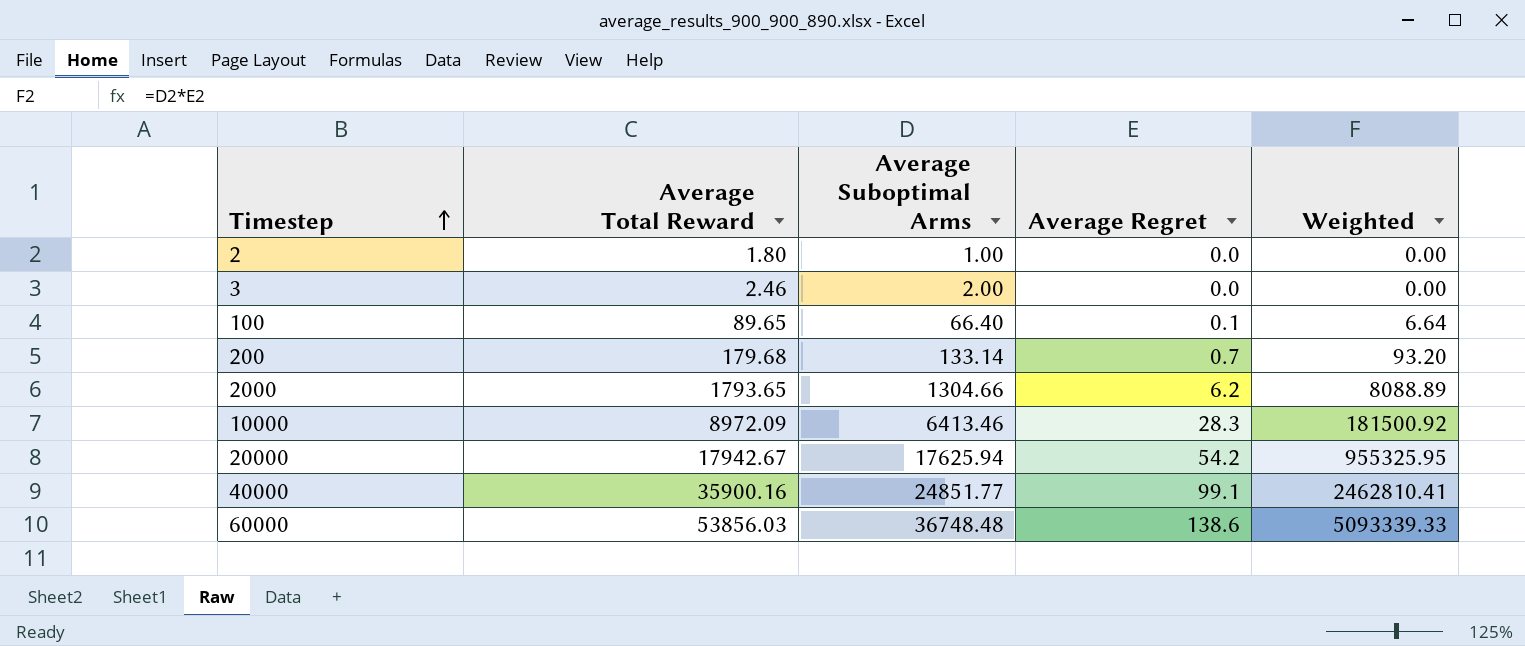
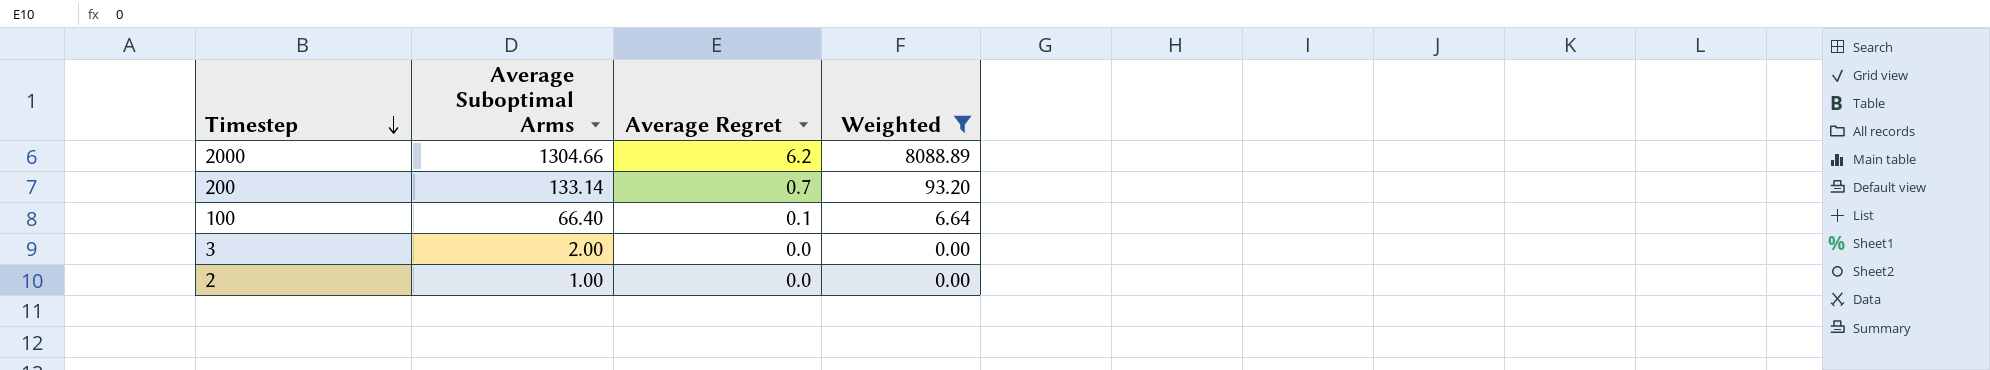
filter: none -> Weighted <= 8088.89
row order: Timestep ascending -> Timestep descending
column Average Total Reward | position: 2 -> none

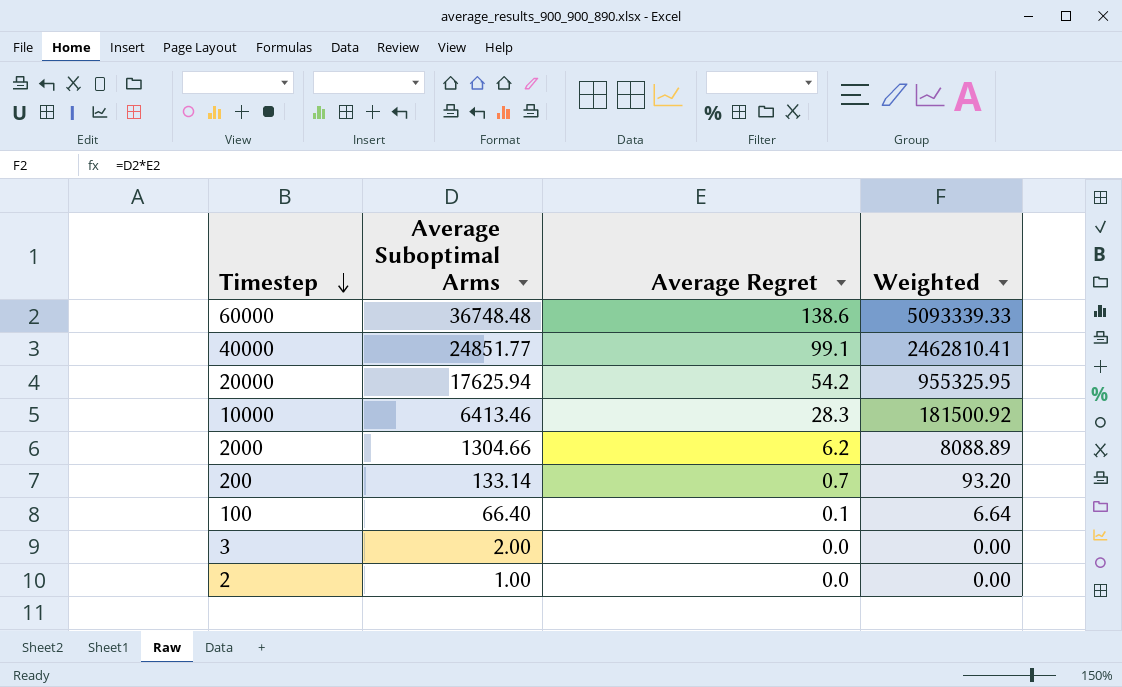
filter: Weighted <= 8088.89 -> none

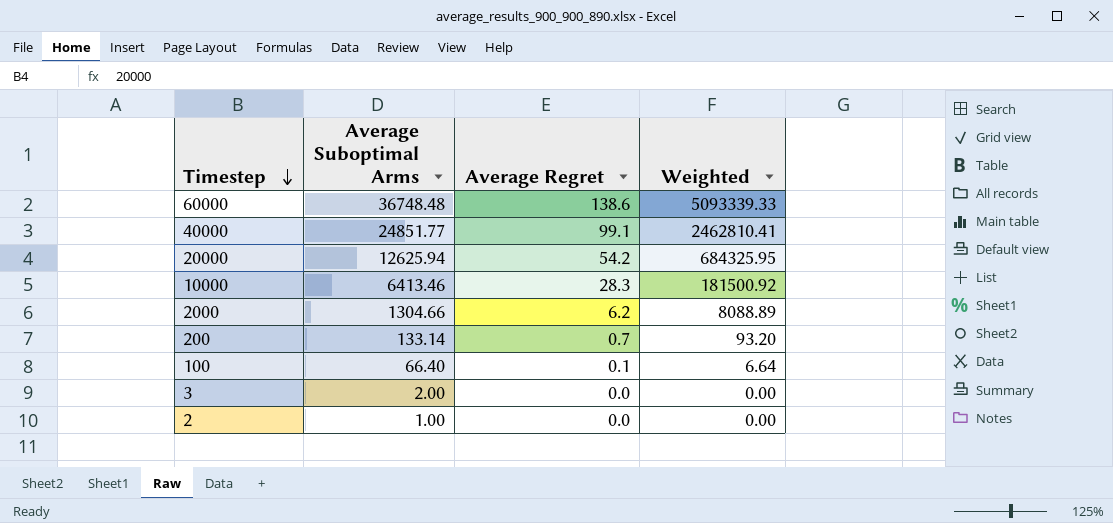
20000 | Average Suboptimal Arms: 17625.94 -> 12625.94
20000 | Weighted: 955325.95 -> 684325.95

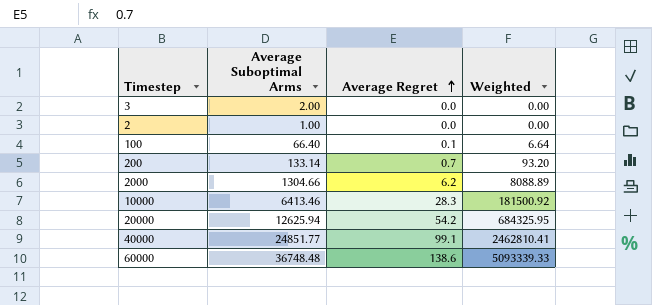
row order: Timestep descending -> Average Regret ascending

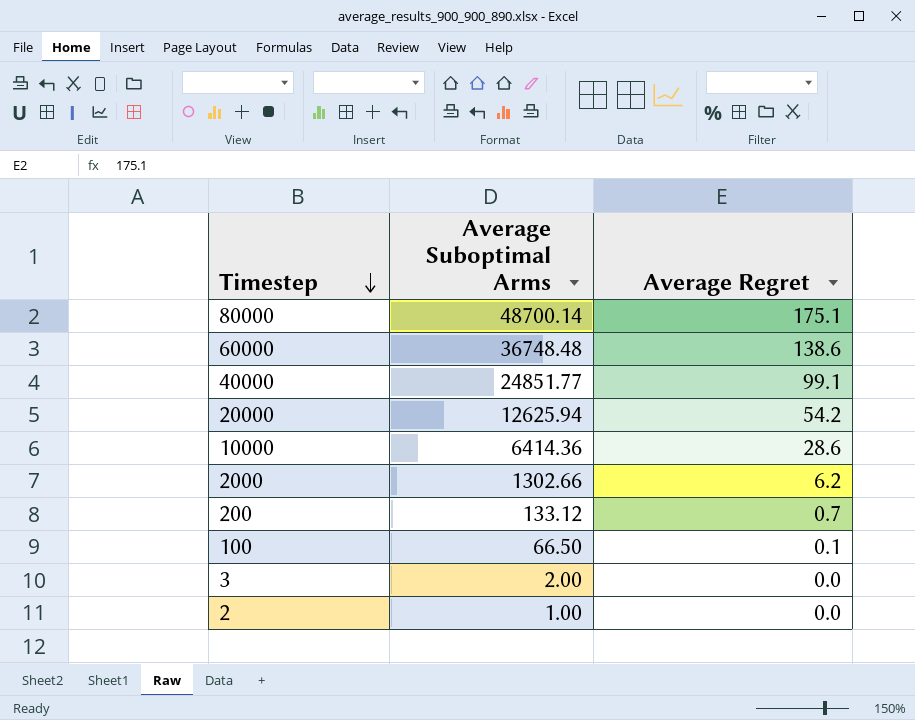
row order: Average Regret ascending -> Timestep descending
column Weighted | formula: [Average Suboptimal Arms] * [Average Regret] -> none
row 80000: none -> 48700.14 | 175.1
10000 | Average Suboptimal Arms: 6413.46 -> 6414.36
10000 | Average Regret: 28.3 -> 28.6
2000 | Average Suboptimal Arms: 1304.66 -> 1302.66
200 | Average Suboptimal Arms: 133.14 -> 133.12
100 | Average Suboptimal Arms: 66.40 -> 66.50

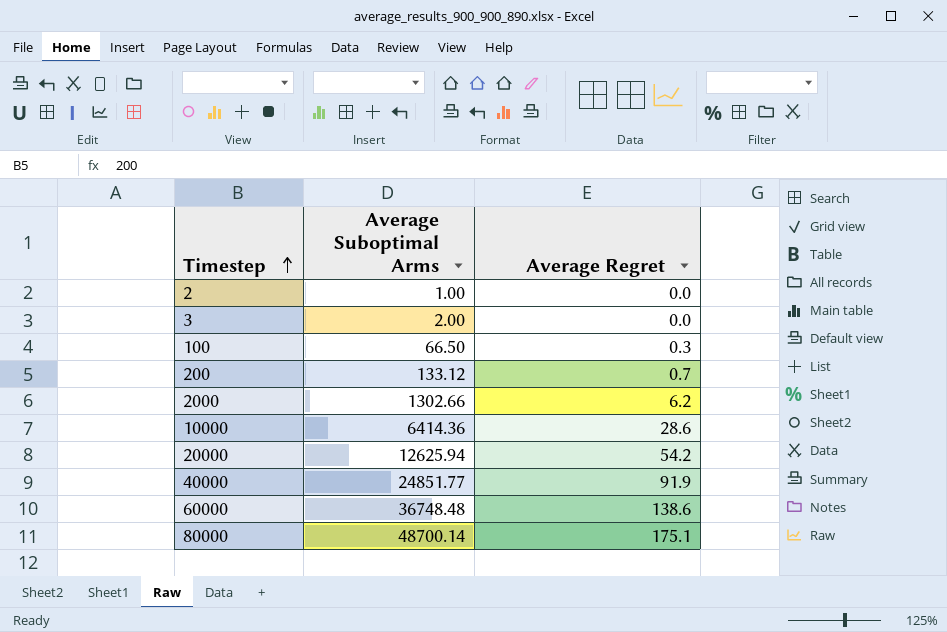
row order: Timestep descending -> Timestep ascending
100 | Average Regret: 0.1 -> 0.3
40000 | Average Regret: 99.1 -> 91.9

